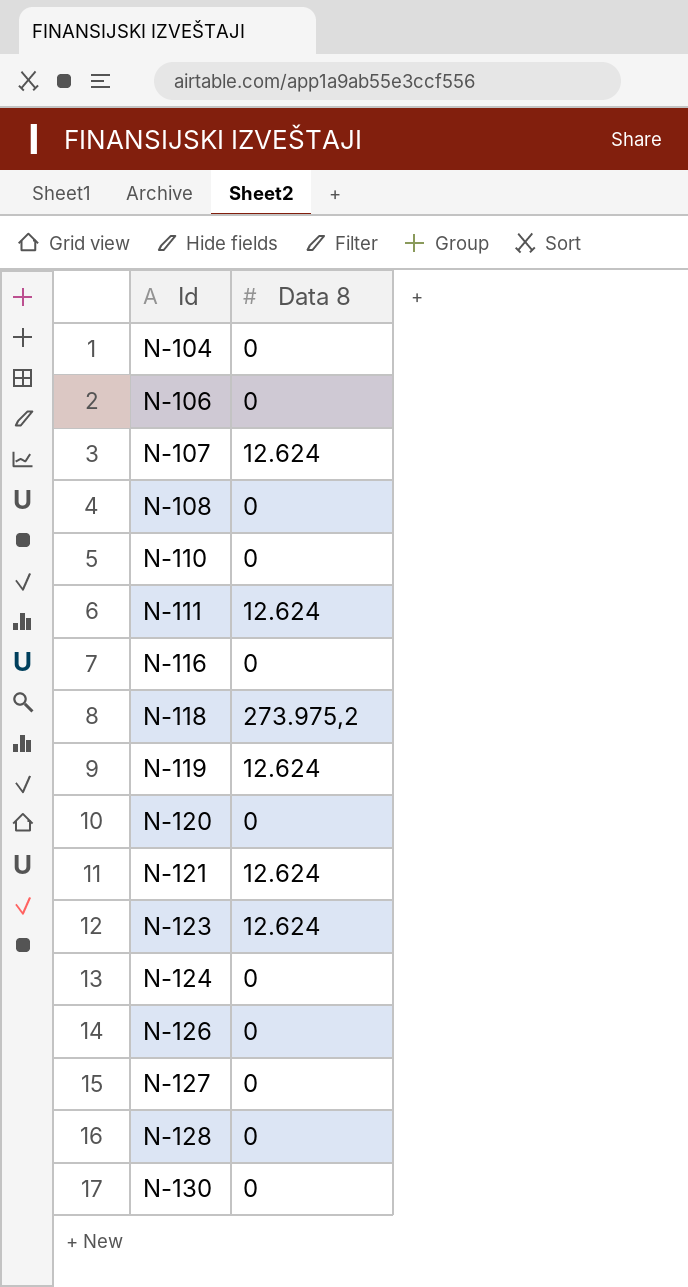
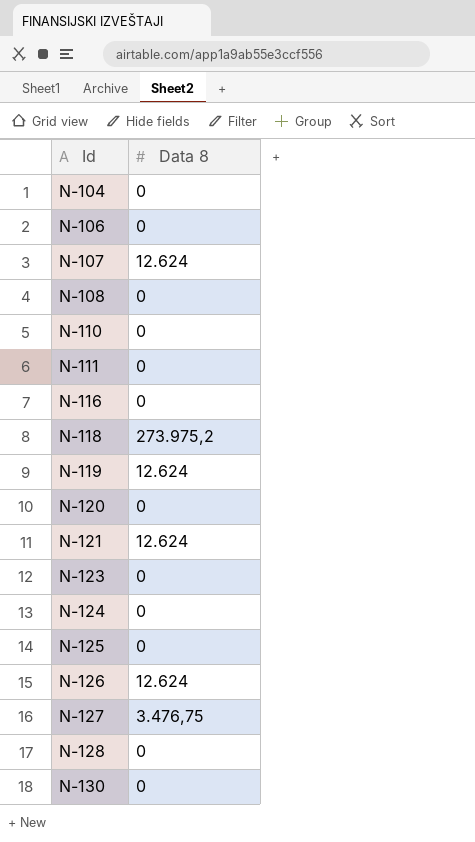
N-111 | Data 8: 12.624 -> 0
N-123 | Data 8: 12.624 -> 0
row N-125: none -> 0
N-126 | Data 8: 0 -> 12.624
N-127 | Data 8: 0 -> 3.476,75

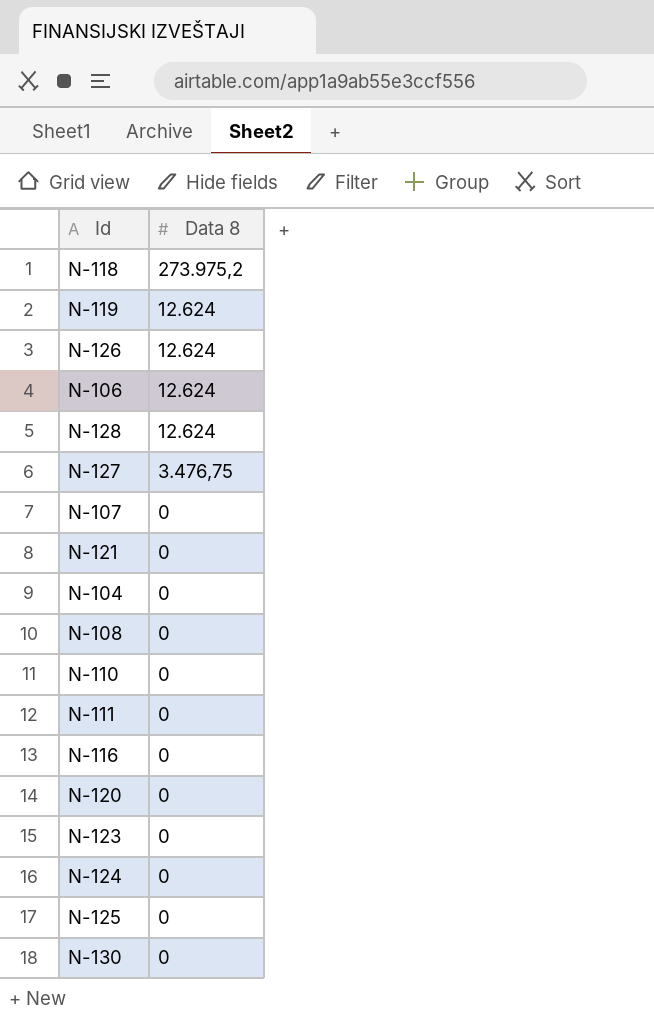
row order: Id ascending -> Data 8 descending
N-106 | Data 8: 0 -> 12.624
N-128 | Data 8: 0 -> 12.624
N-107 | Data 8: 12.624 -> 0
N-121 | Data 8: 12.624 -> 0

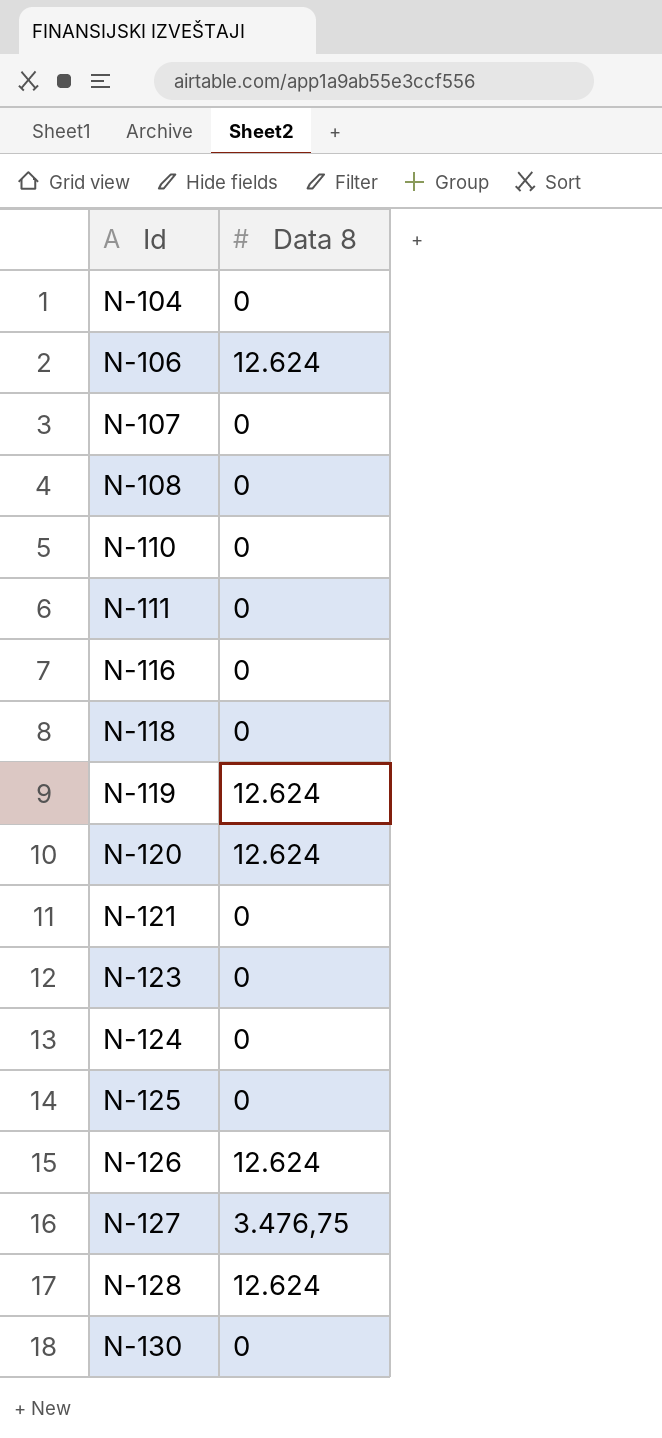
row order: Data 8 descending -> Id ascending
N-118 | Data 8: 273.975,2 -> 0
N-120 | Data 8: 0 -> 12.624

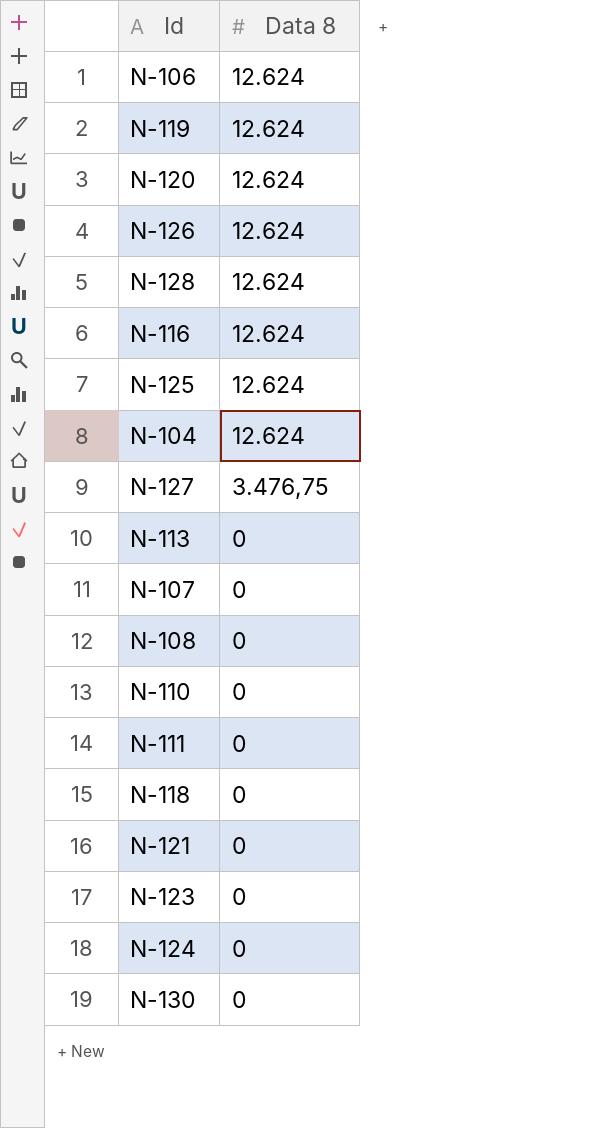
row order: Id ascending -> Data 8 descending
N-116 | Data 8: 0 -> 12.624
N-125 | Data 8: 0 -> 12.624
N-104 | Data 8: 0 -> 12.624
row N-113: none -> 0

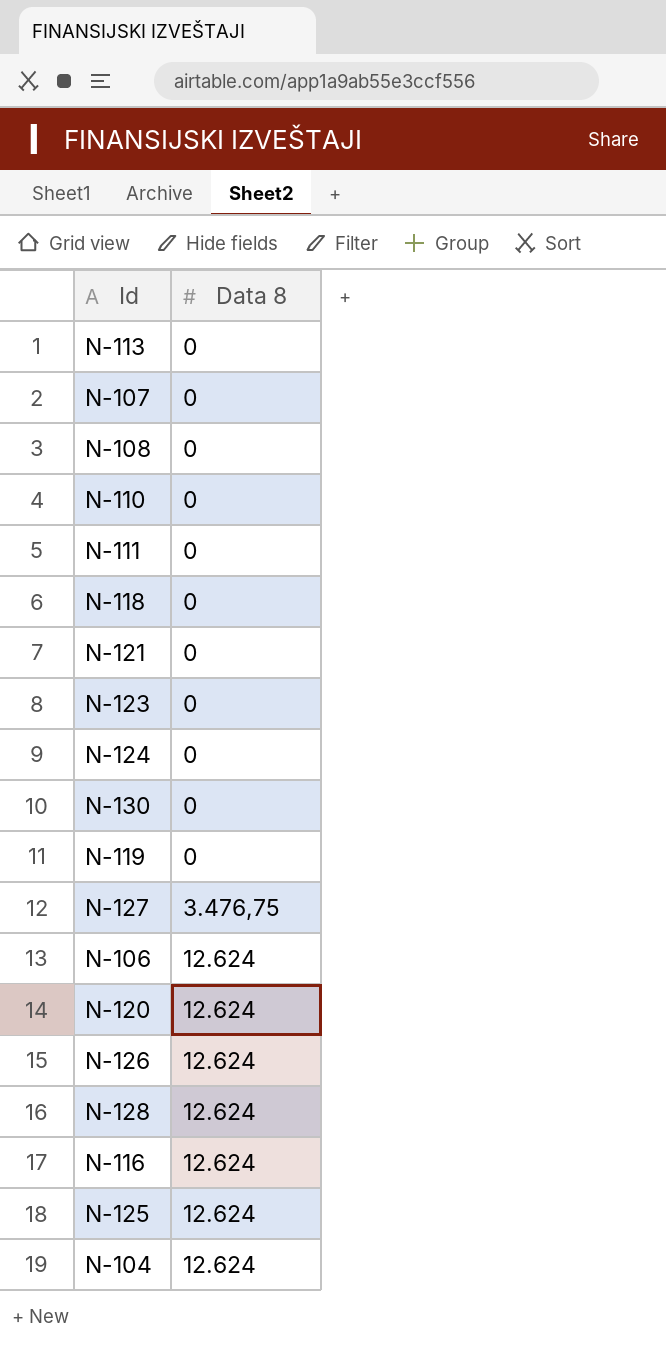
row order: Data 8 descending -> Data 8 ascending
N-119 | Data 8: 12.624 -> 0

